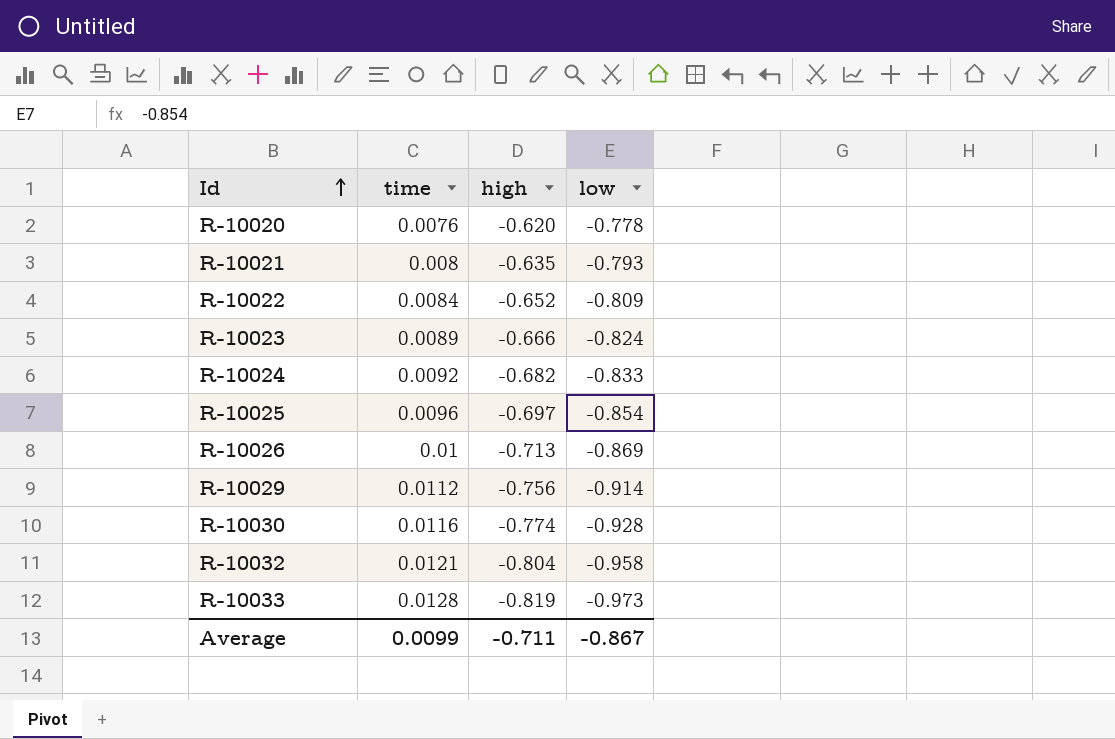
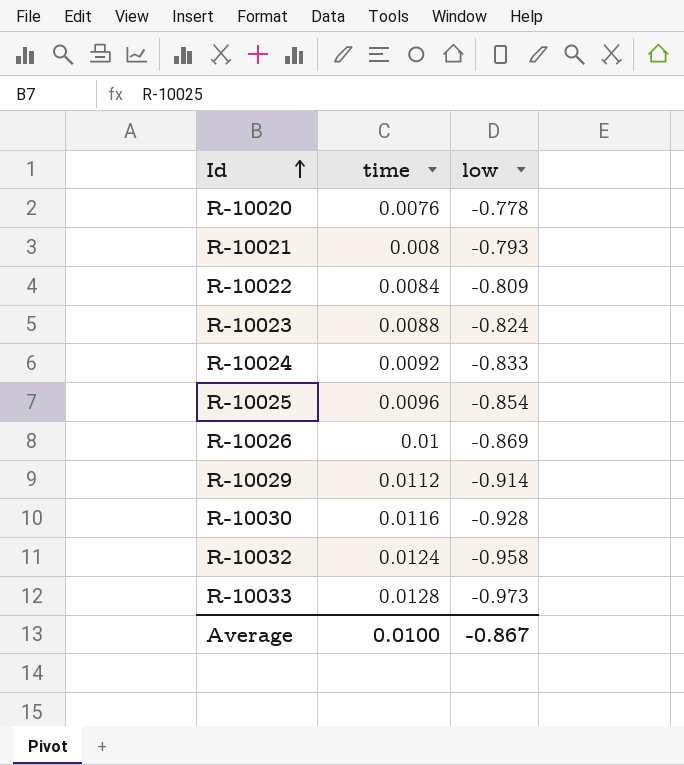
column high | position: 3 -> none
R-10023 | time: 0.0089 -> 0.0088
R-10032 | time: 0.0121 -> 0.0124
Average | time: 0.0099 -> 0.0100

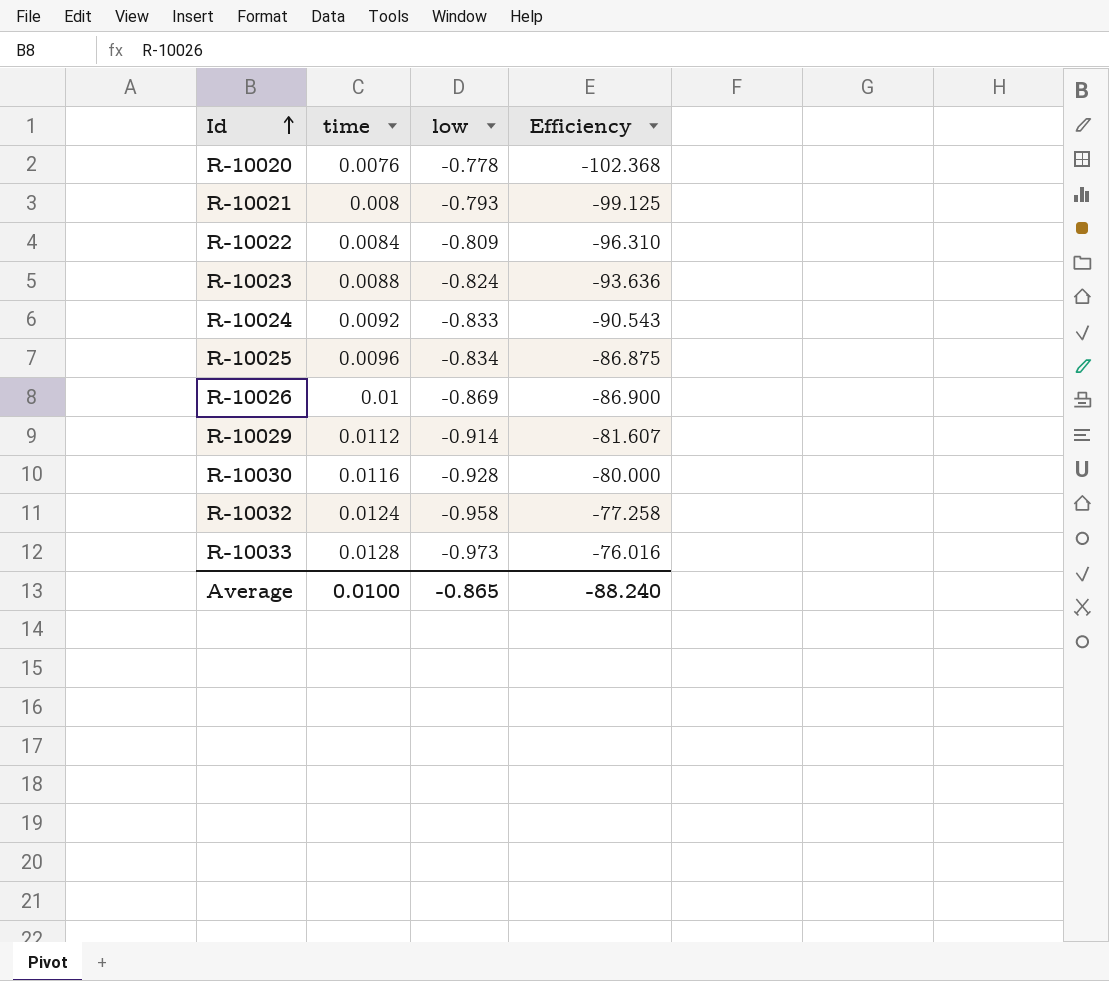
column Efficiency | formula: none -> [low] / [time]
R-10025 | low: -0.854 -> -0.834
Average | low: -0.867 -> -0.865

